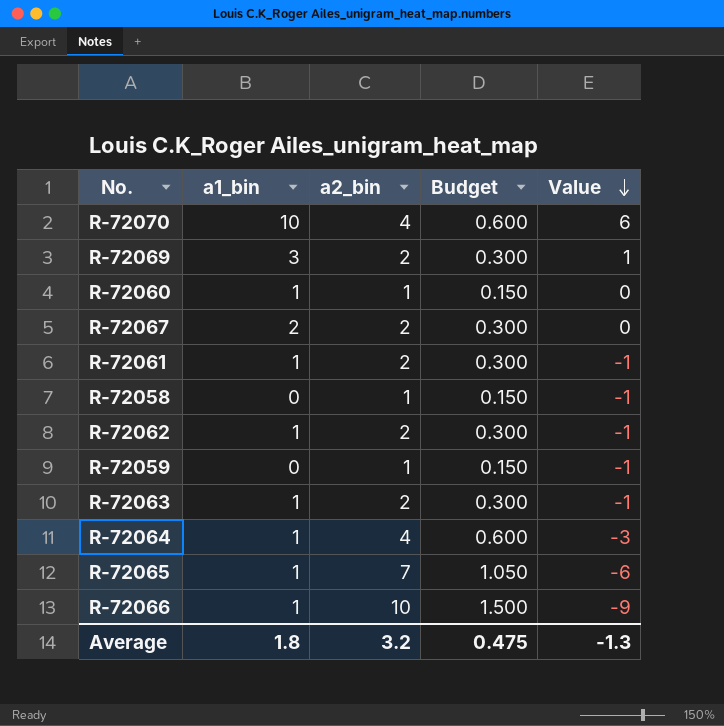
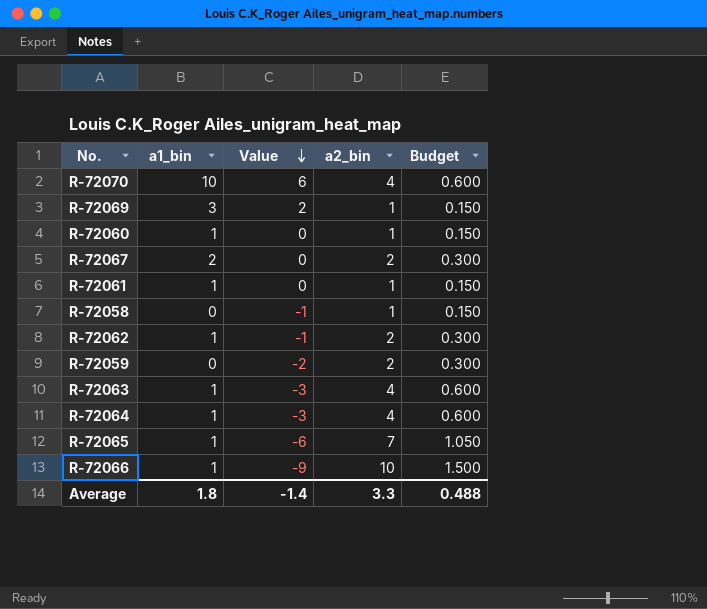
column Value | position: 5 -> 3
R-72069 | Value: 1 -> 2
R-72069 | a2_bin: 2 -> 1
R-72069 | Budget: 0.300 -> 0.150
R-72061 | Value: -1 -> 0
R-72061 | a2_bin: 2 -> 1
R-72061 | Budget: 0.300 -> 0.150
R-72059 | Value: -1 -> -2
R-72059 | a2_bin: 1 -> 2
R-72059 | Budget: 0.150 -> 0.300
R-72063 | Value: -1 -> -3
R-72063 | a2_bin: 2 -> 4
R-72063 | Budget: 0.300 -> 0.600
Average | Value: -1.3 -> -1.4
Average | a2_bin: 3.2 -> 3.3
Average | Budget: 0.475 -> 0.488

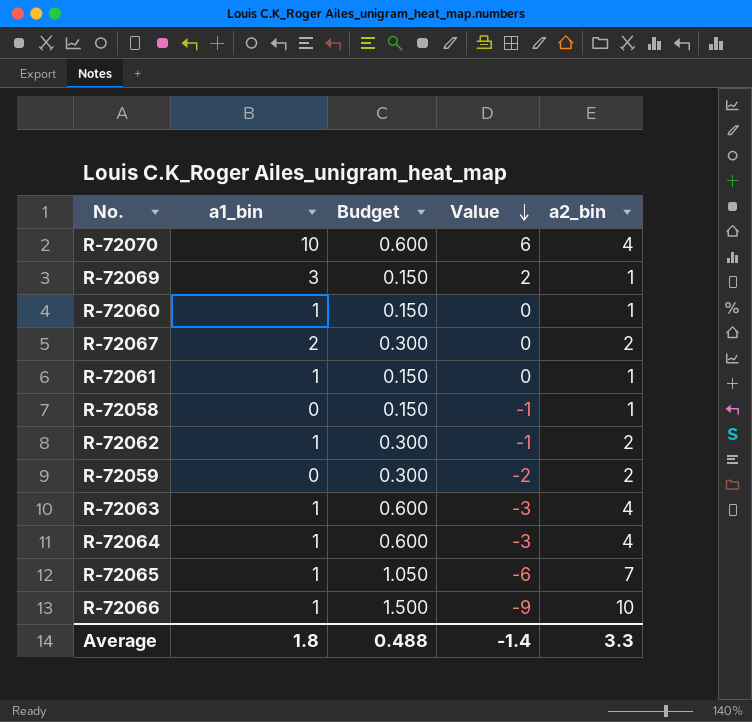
column Budget | position: 5 -> 3

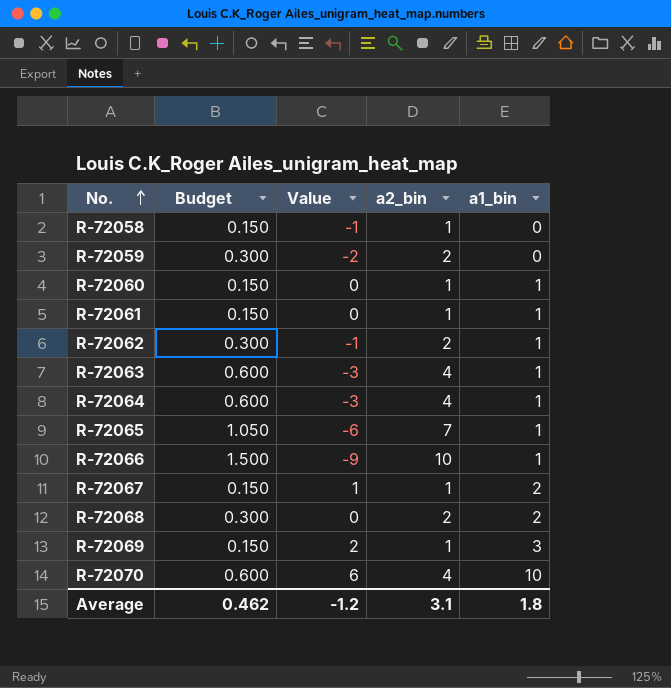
row order: Value descending -> No. ascending
column a1_bin | position: 2 -> 5
R-72067 | Budget: 0.300 -> 0.150
R-72067 | Value: 0 -> 1
R-72067 | a2_bin: 2 -> 1
row R-72068: none -> 0.300 | 0 | 2 | 2
Average | Budget: 0.488 -> 0.462
Average | Value: -1.4 -> -1.2
Average | a2_bin: 3.3 -> 3.1

